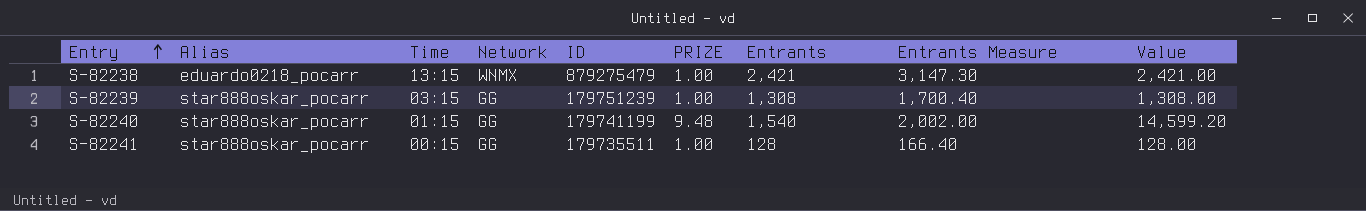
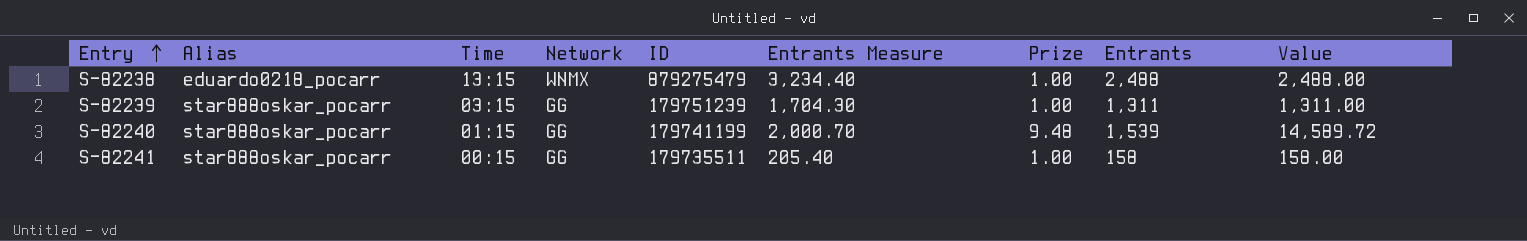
column Entrants Measure | position: 8 -> 6
column name: PRIZE -> Prize
S-82238 | Entrants Measure: 3,147.30 -> 3,234.40
S-82238 | Entrants: 2,421 -> 2,488
S-82238 | Value: 2,421.00 -> 2,488.00
S-82239 | Entrants Measure: 1,700.40 -> 1,704.30
S-82239 | Entrants: 1,308 -> 1,311
S-82239 | Value: 1,308.00 -> 1,311.00
S-82240 | Entrants Measure: 2,002.00 -> 2,000.70
S-82240 | Entrants: 1,540 -> 1,539
S-82240 | Value: 14,599.20 -> 14,589.72
S-82241 | Entrants Measure: 166.40 -> 205.40
S-82241 | Entrants: 128 -> 158
S-82241 | Value: 128.00 -> 158.00

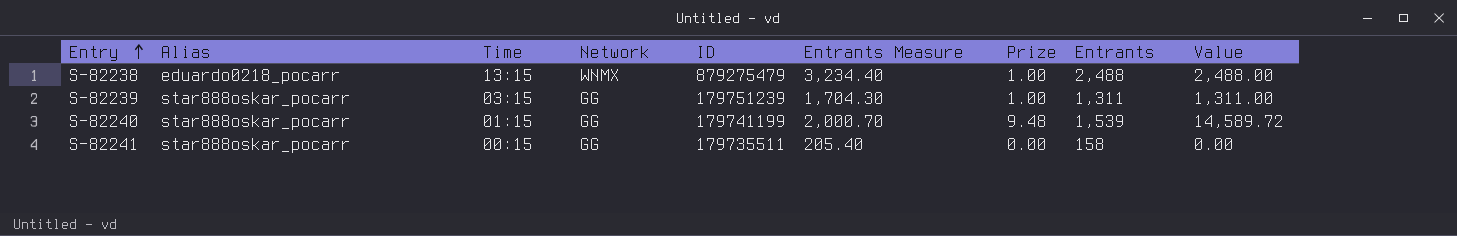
S-82241 | Prize: 1.00 -> 0.00
S-82241 | Value: 158.00 -> 0.00

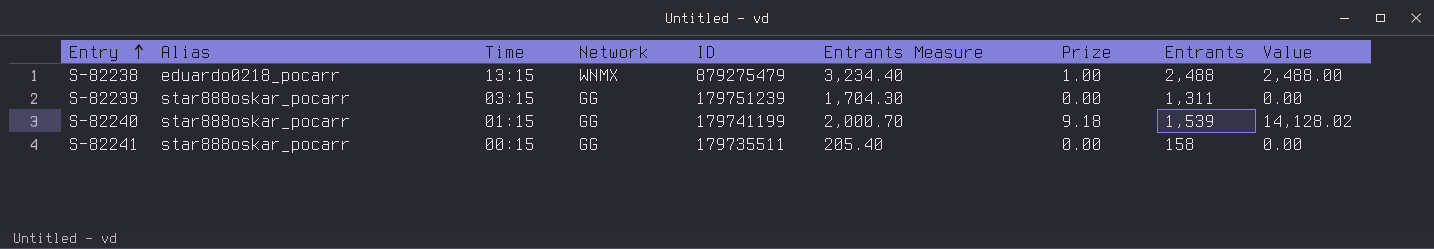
S-82239 | Prize: 1.00 -> 0.00
S-82239 | Value: 1,311.00 -> 0.00
S-82240 | Prize: 9.48 -> 9.18
S-82240 | Value: 14,589.72 -> 14,128.02

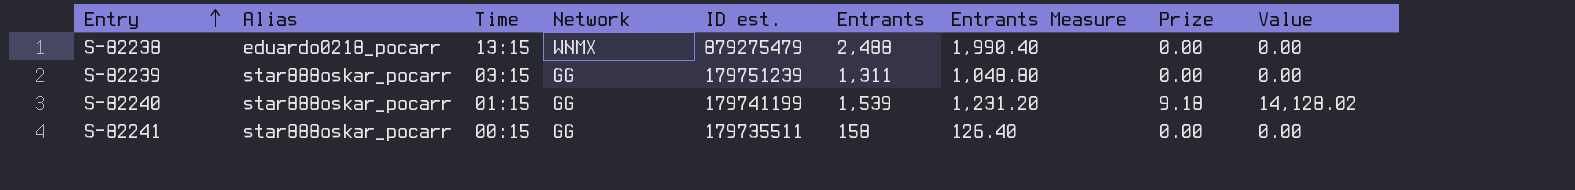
column name: ID -> ID est.
column Entrants | position: 8 -> 6
column Entrants Measure | formula: [Entrants] * 1.3 -> [Entrants] * 0.8
S-82238 | Prize: 1.00 -> 0.00
S-82238 | Value: 2,488.00 -> 0.00

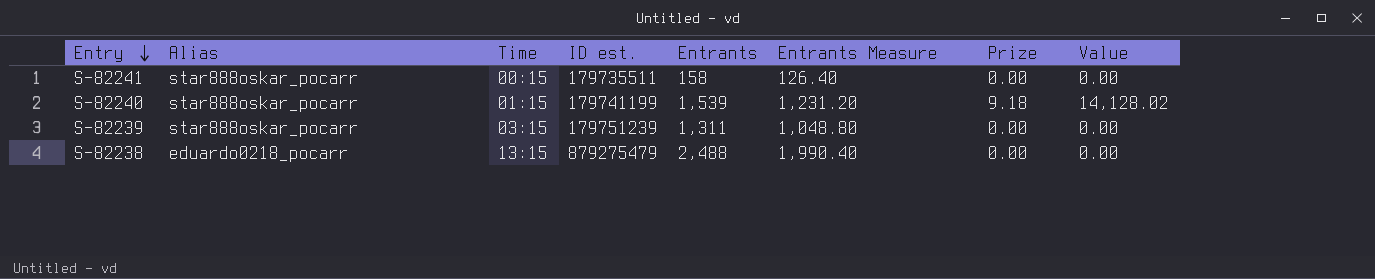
row order: Entry ascending -> Entry descending
column Network | position: 4 -> none

